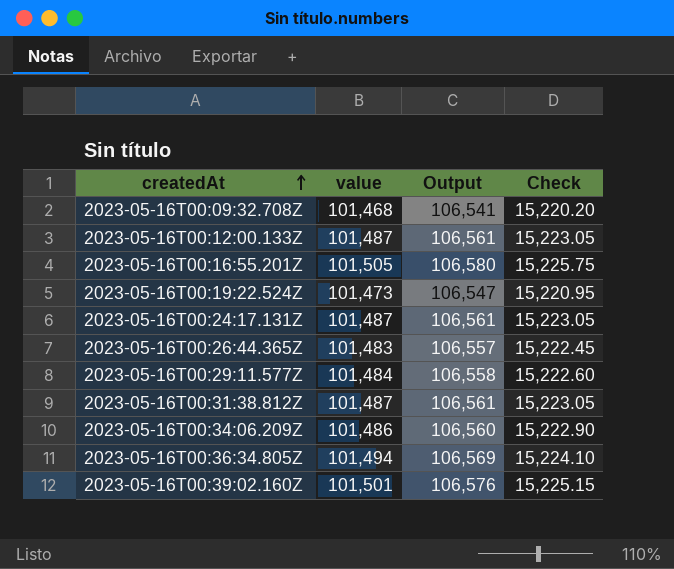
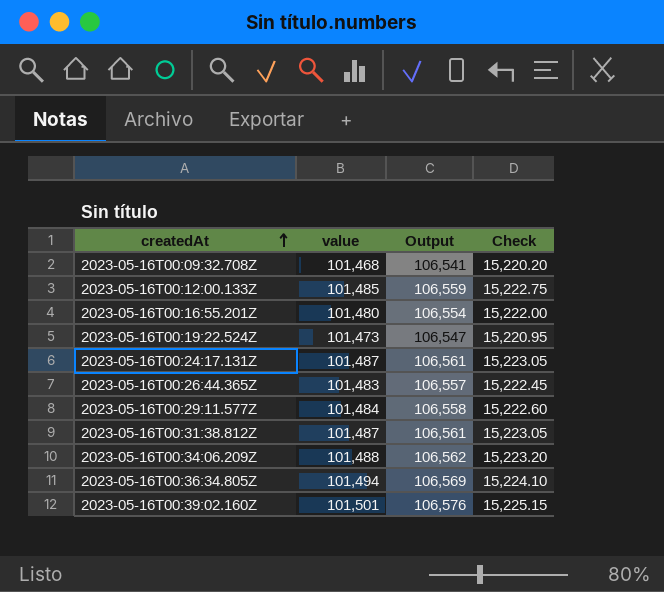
2023-05-16T00:12:00.133Z | value: 101,487 -> 101,485
2023-05-16T00:12:00.133Z | Output: 106,561 -> 106,559
2023-05-16T00:12:00.133Z | Check: 15,223.05 -> 15,222.75
2023-05-16T00:16:55.201Z | value: 101,505 -> 101,480
2023-05-16T00:16:55.201Z | Output: 106,580 -> 106,554
2023-05-16T00:16:55.201Z | Check: 15,225.75 -> 15,222.00
2023-05-16T00:34:06.209Z | value: 101,486 -> 101,488
2023-05-16T00:34:06.209Z | Output: 106,560 -> 106,562
2023-05-16T00:34:06.209Z | Check: 15,222.90 -> 15,223.20

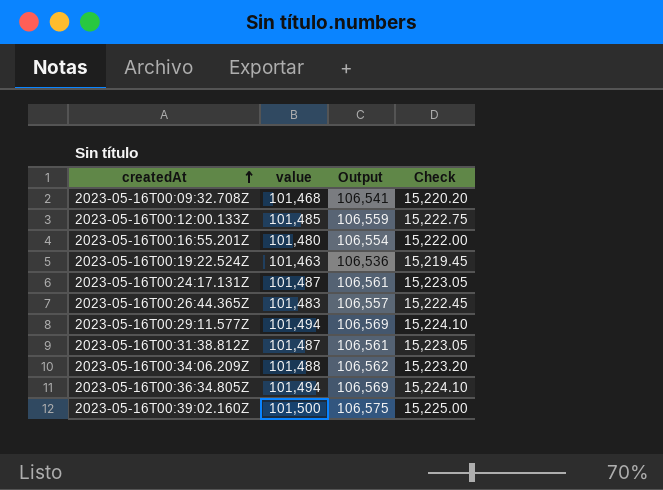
2023-05-16T00:19:22.524Z | value: 101,473 -> 101,463
2023-05-16T00:19:22.524Z | Output: 106,547 -> 106,536
2023-05-16T00:19:22.524Z | Check: 15,220.95 -> 15,219.45
2023-05-16T00:29:11.577Z | value: 101,484 -> 101,494
2023-05-16T00:29:11.577Z | Output: 106,558 -> 106,569
2023-05-16T00:29:11.577Z | Check: 15,222.60 -> 15,224.10
2023-05-16T00:39:02.160Z | value: 101,501 -> 101,500
2023-05-16T00:39:02.160Z | Output: 106,576 -> 106,575
2023-05-16T00:39:02.160Z | Check: 15,225.15 -> 15,225.00

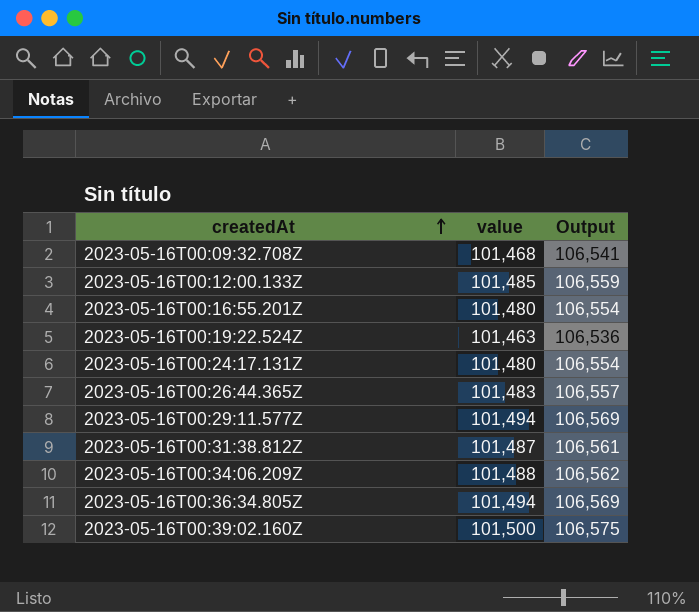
column Check | formula: [value] * 0.15 -> none
2023-05-16T00:24:17.131Z | value: 101,487 -> 101,480
2023-05-16T00:24:17.131Z | Output: 106,561 -> 106,554

